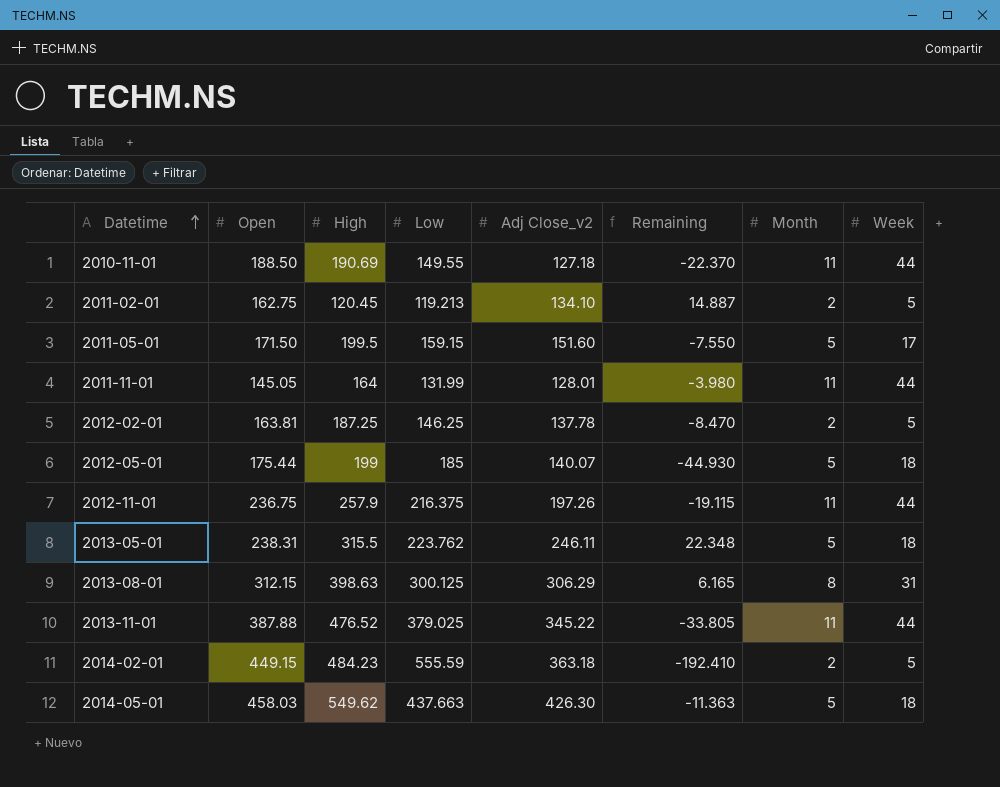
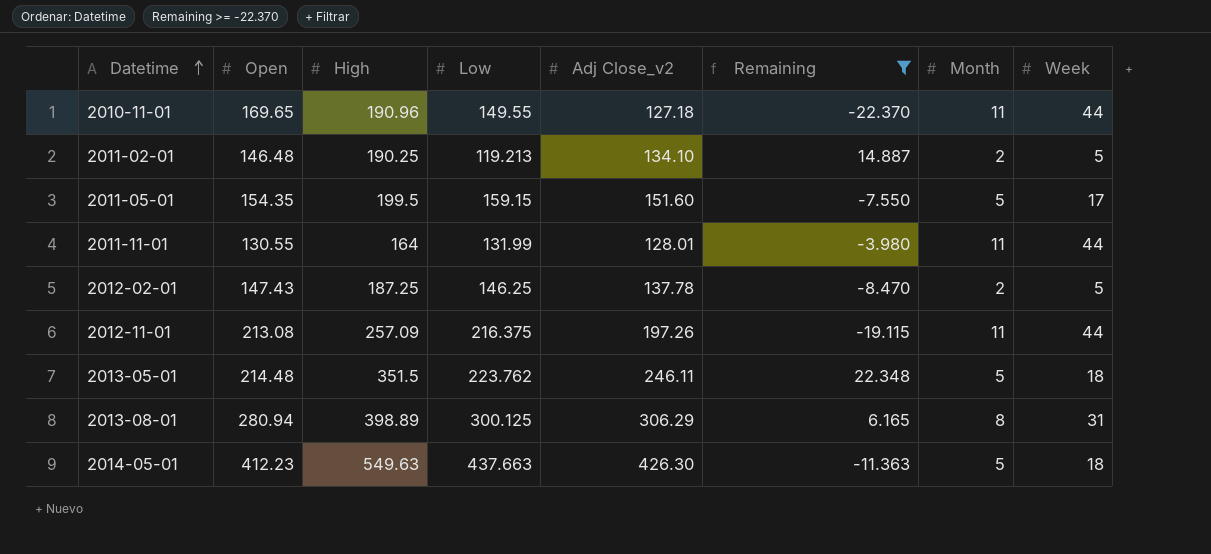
filter: none -> Remaining >= -22.370
2010-11-01 | Open: 188.50 -> 169.65
2010-11-01 | High: 190.69 -> 190.96
2011-02-01 | Open: 162.75 -> 146.48
2011-02-01 | High: 120.45 -> 190.25
2011-05-01 | Open: 171.50 -> 154.35
2011-11-01 | Open: 145.05 -> 130.55
2012-02-01 | Open: 163.81 -> 147.43
2012-11-01 | Open: 236.75 -> 213.08
2012-11-01 | High: 257.9 -> 257.09
2013-05-01 | Open: 238.31 -> 214.48
2013-05-01 | High: 315.5 -> 351.5
2013-08-01 | Open: 312.15 -> 280.94
2013-08-01 | High: 398.63 -> 398.89
2014-05-01 | Open: 458.03 -> 412.23
2014-05-01 | High: 549.62 -> 549.63

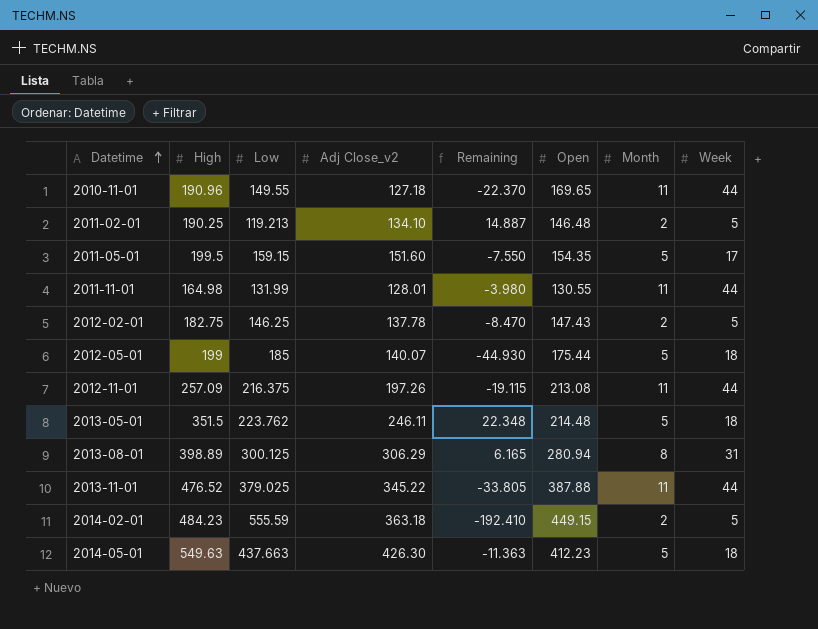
filter: Remaining >= -22.370 -> none
column Open | position: 2 -> 6
2011-11-01 | High: 164 -> 164.98
2012-02-01 | High: 187.25 -> 182.75

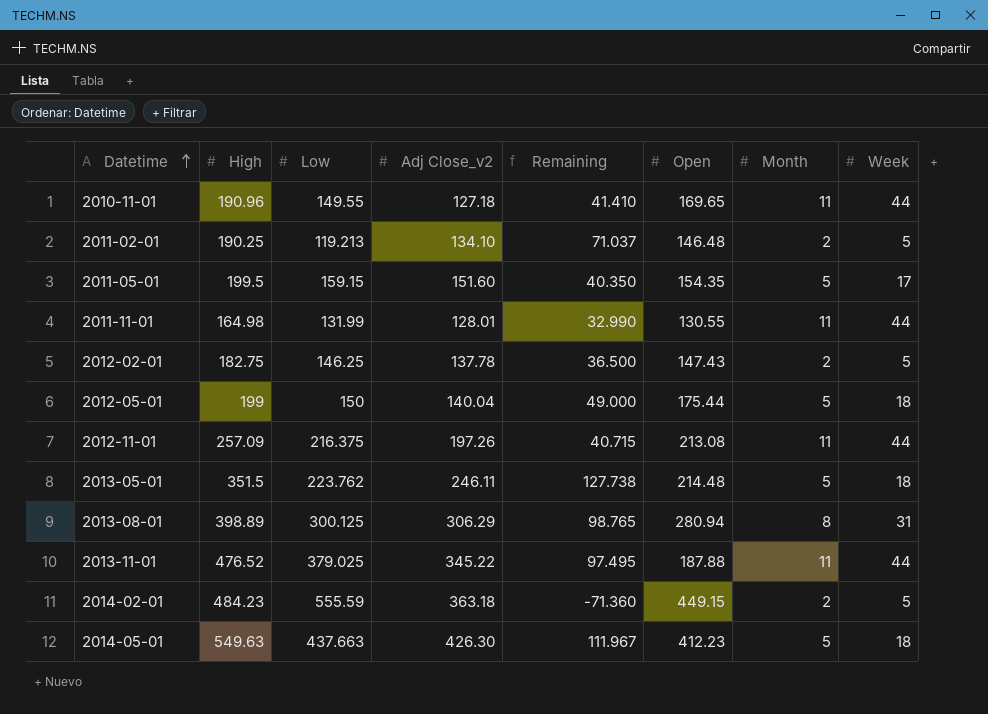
column Remaining | formula: [Adj Close_v2] - [Low] -> [High] - [Low]
2012-05-01 | Low: 185 -> 150
2012-05-01 | Adj Close_v2: 140.07 -> 140.04
2013-11-01 | Open: 387.88 -> 187.88

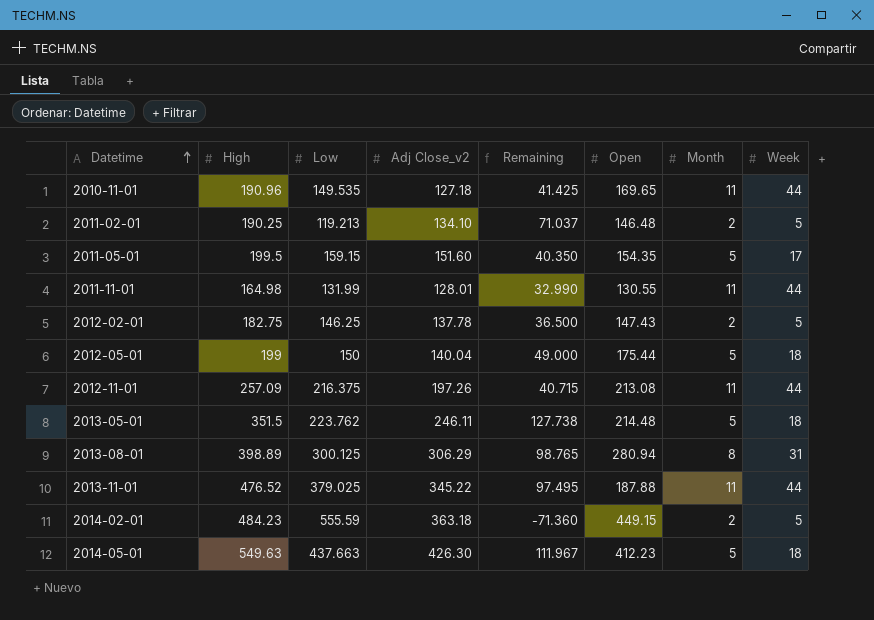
2010-11-01 | Low: 149.55 -> 149.535
2010-11-01 | Remaining: 41.410 -> 41.425

